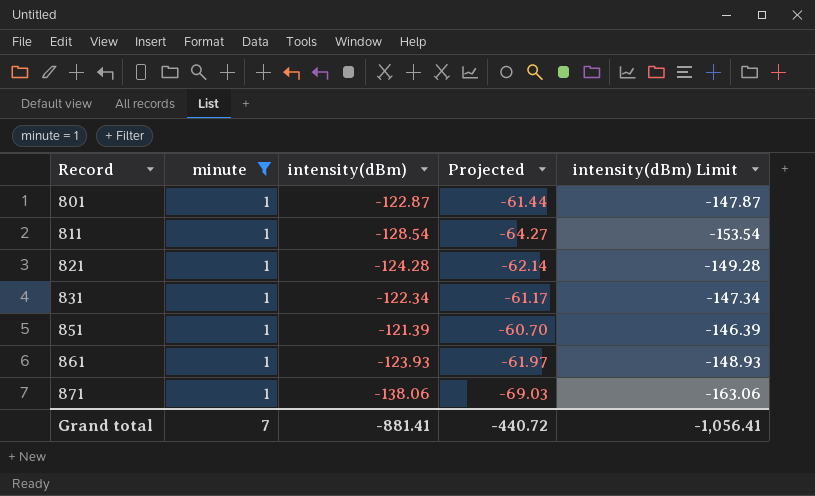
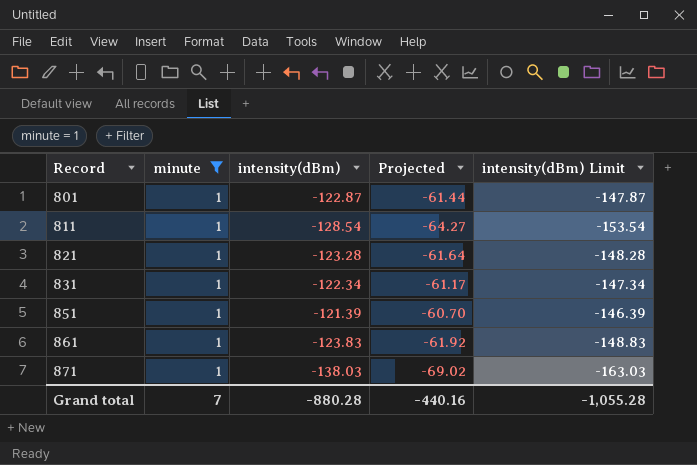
821 | intensity(dBm): -124.28 -> -123.28
821 | Projected: -62.14 -> -61.64
821 | intensity(dBm) Limit: -149.28 -> -148.28
861 | intensity(dBm): -123.93 -> -123.83
861 | Projected: -61.97 -> -61.92
861 | intensity(dBm) Limit: -148.93 -> -148.83
871 | intensity(dBm): -138.06 -> -138.03
871 | Projected: -69.03 -> -69.02
871 | intensity(dBm) Limit: -163.06 -> -163.03
Grand total | intensity(dBm): -881.41 -> -880.28
Grand total | Projected: -440.72 -> -440.16
Grand total | intensity(dBm) Limit: -1,056.41 -> -1,055.28

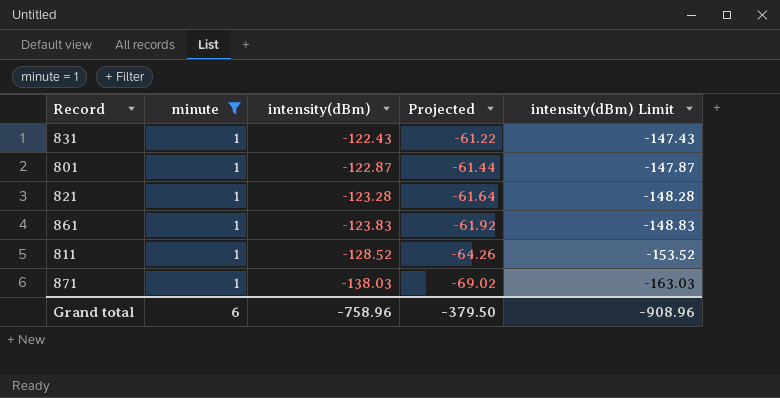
row order: Record ascending -> intensity(dBm) descending
row 851: 1 | -121.39 | -60.70 | -146.39 -> none
831 | intensity(dBm): -122.34 -> -122.43
831 | Projected: -61.17 -> -61.22
831 | intensity(dBm) Limit: -147.34 -> -147.43
811 | intensity(dBm): -128.54 -> -128.52
811 | Projected: -64.27 -> -64.26
811 | intensity(dBm) Limit: -153.54 -> -153.52
Grand total | minute: 7 -> 6
Grand total | intensity(dBm): -880.28 -> -758.96
Grand total | Projected: -440.16 -> -379.50
Grand total | intensity(dBm) Limit: -1,055.28 -> -908.96

